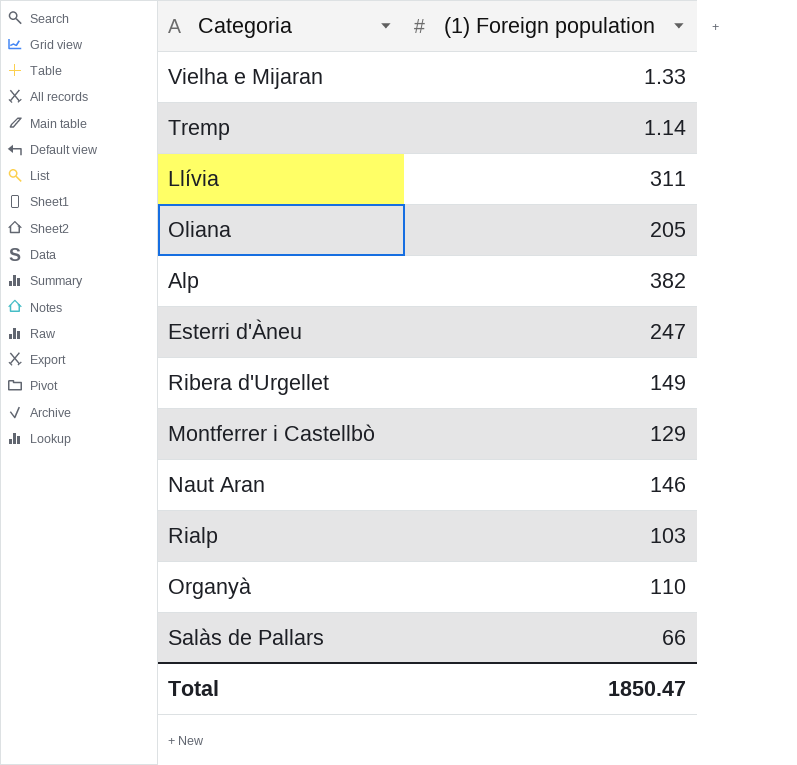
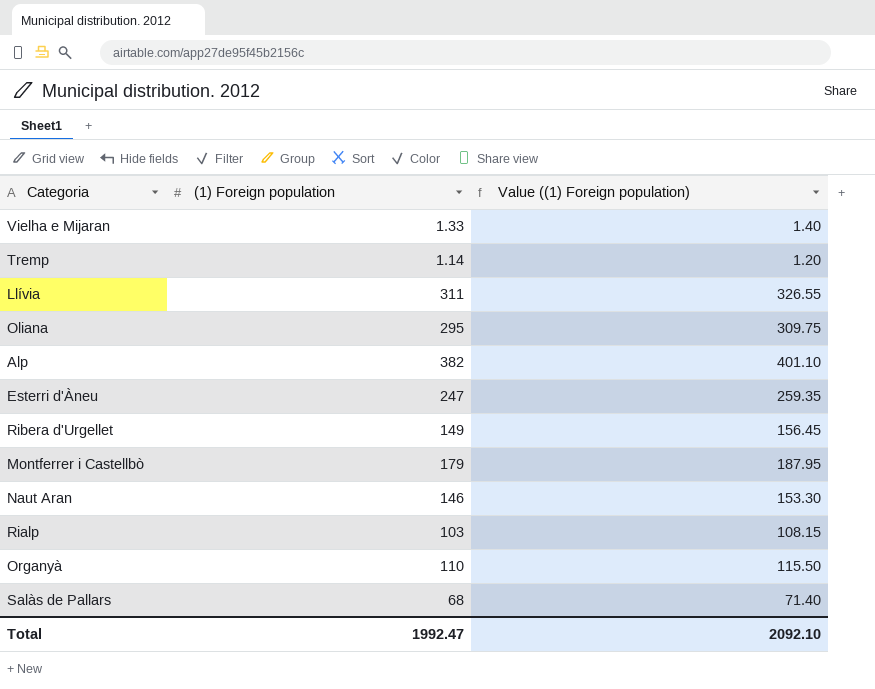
column Value ((1) Foreign population) | formula: none -> [(1) Foreign population] * 1.05
Oliana | (1) Foreign population: 205 -> 295
Montferrer i Castellbò | (1) Foreign population: 129 -> 179
Salàs de Pallars | (1) Foreign population: 66 -> 68
Total | (1) Foreign population: 1850.47 -> 1992.47

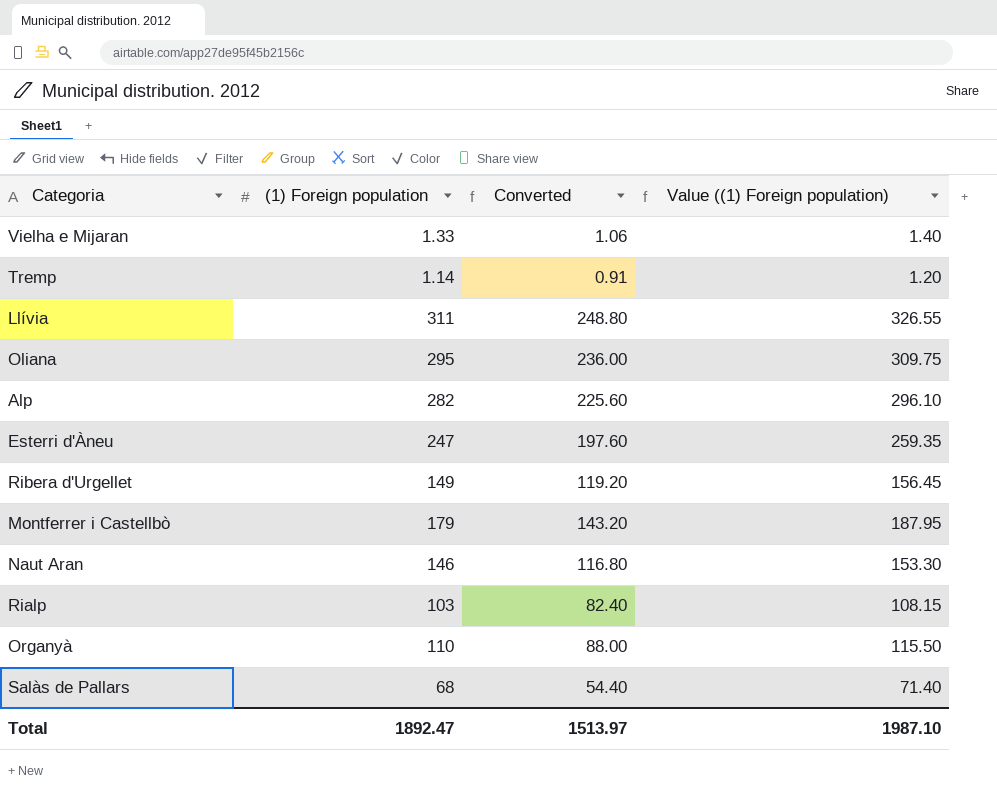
column Converted | formula: none -> [(1) Foreign population] * 0.8
Alp | (1) Foreign population: 382 -> 282
Alp | Value ((1) Foreign population): 401.10 -> 296.10
Total | (1) Foreign population: 1992.47 -> 1892.47
Total | Value ((1) Foreign population): 2092.10 -> 1987.10

